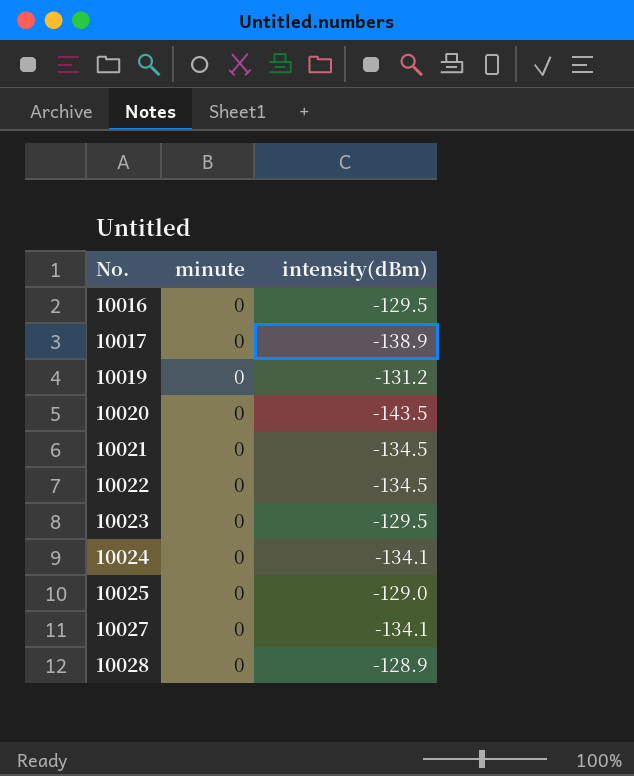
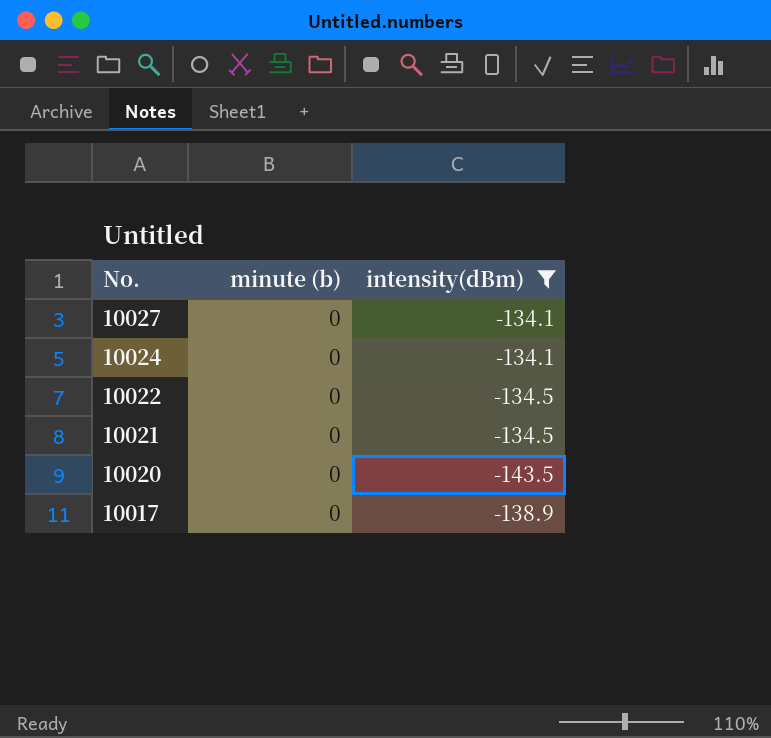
filter: none -> intensity(dBm) <= -134.1
row order: No. ascending -> No. descending
column name: minute -> minute (b)

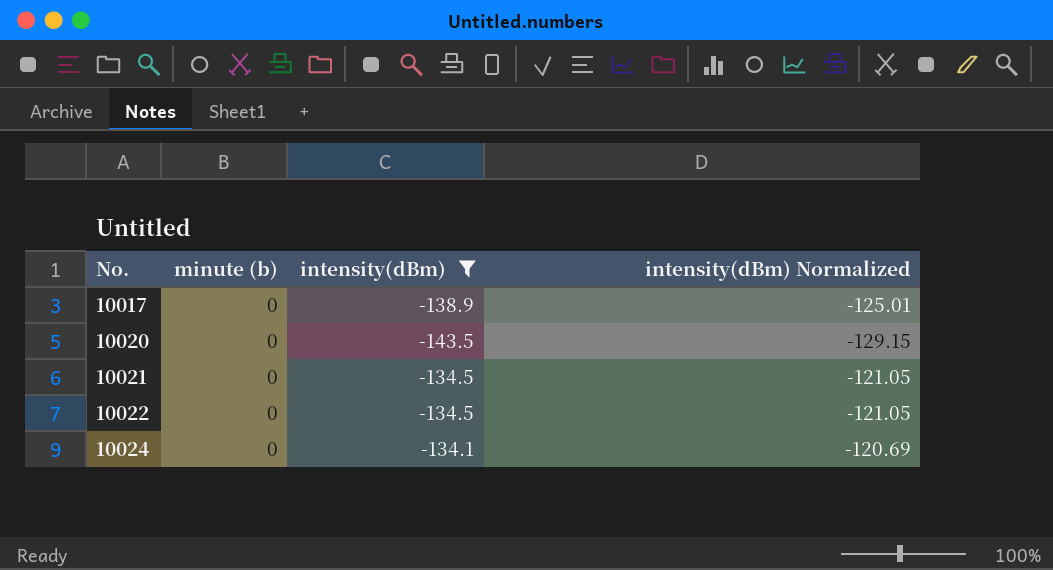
row order: No. descending -> No. ascending
column intensity(dBm) Normalized | formula: none -> [intensity(dBm)] * 0.9
row 10027: 0 | -134.1 -> none

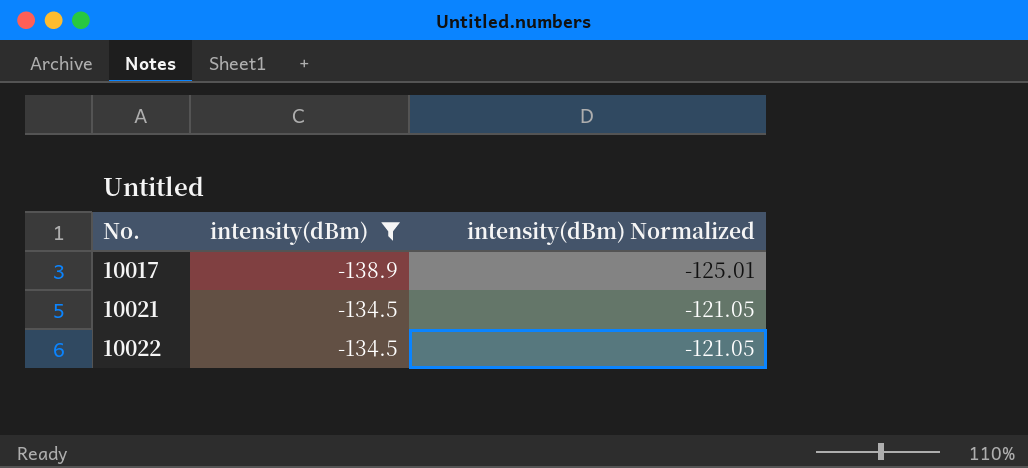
column minute (b) | position: 2 -> none
row 10020: 0 | -143.5 | -129.15 -> none
row 10024: 0 | -134.1 | -120.69 -> none

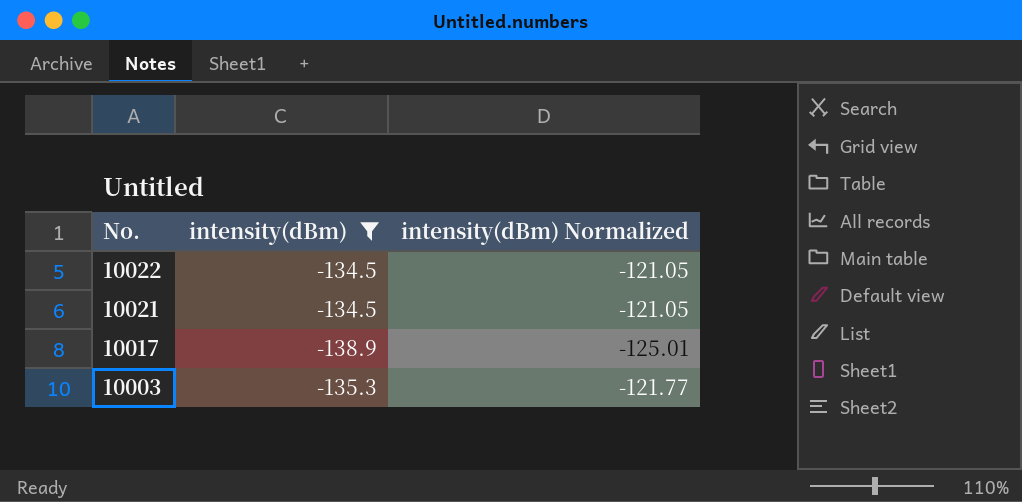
row order: No. ascending -> No. descending
row 10003: none -> -135.3 | -121.77

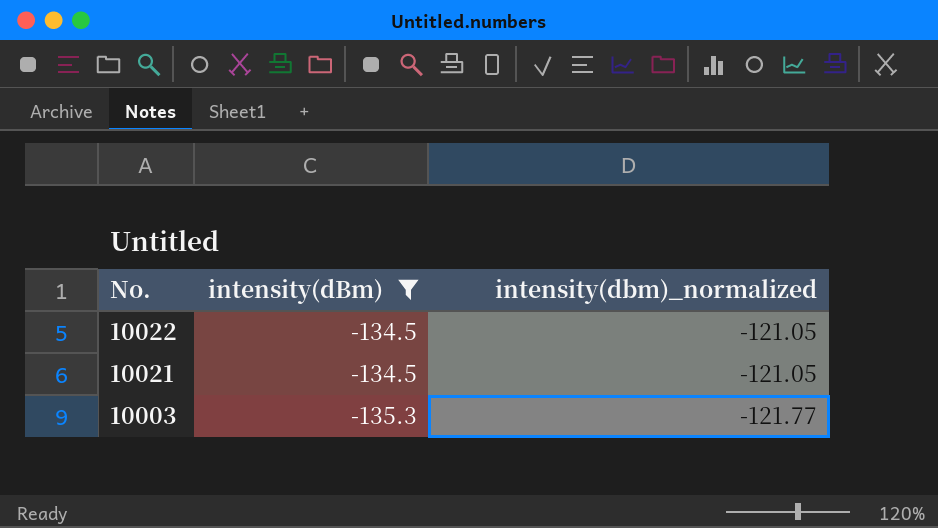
column name: intensity(dBm) Normalized -> intensity(dbm)_normalized
row 10017: -138.9 | -125.01 -> none

